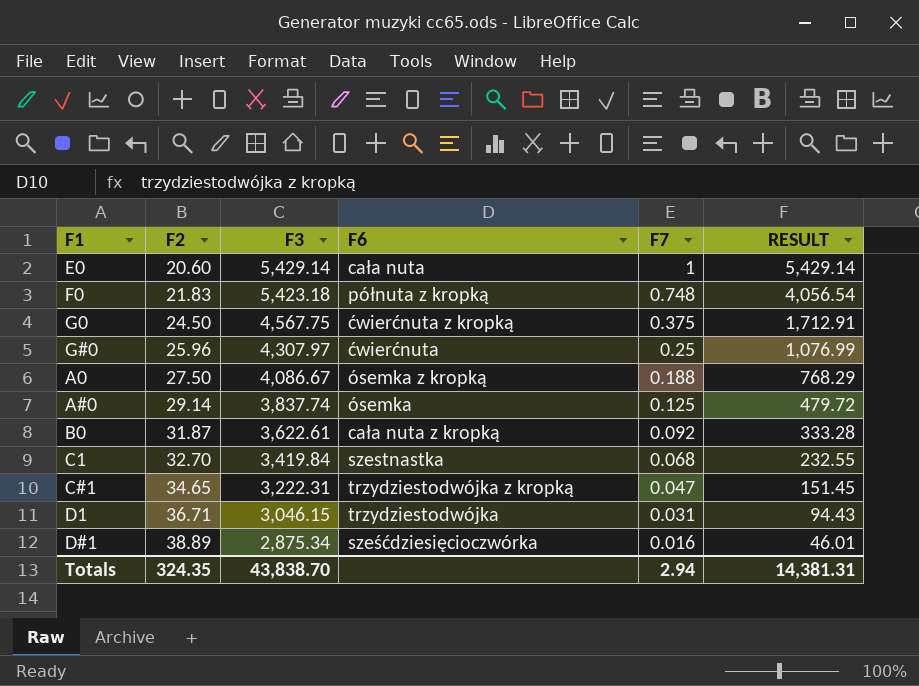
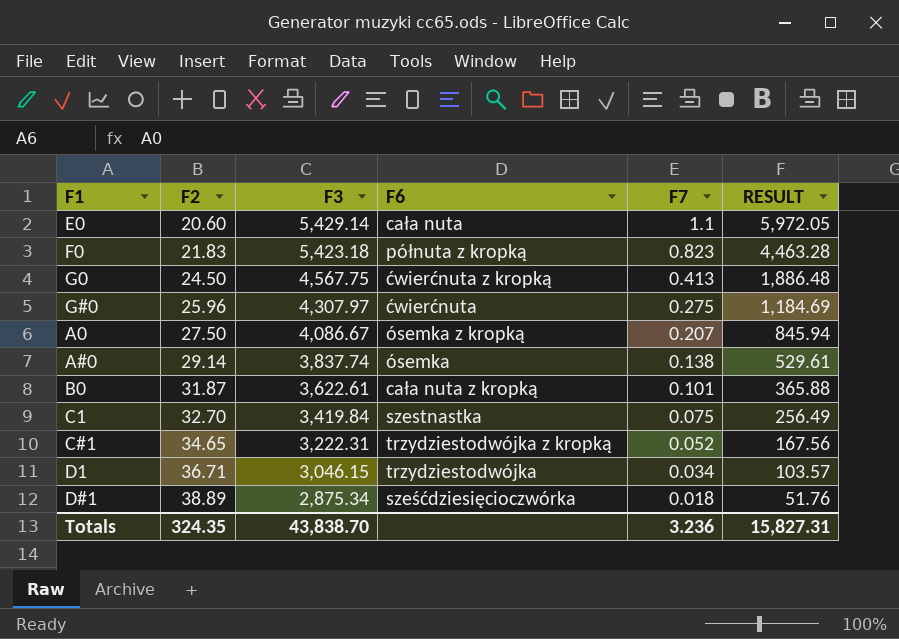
E0 | F7: 1 -> 1.1
E0 | RESULT: 5,429.14 -> 5,972.05
F0 | F7: 0.748 -> 0.823
F0 | RESULT: 4,056.54 -> 4,463.28
G0 | F7: 0.375 -> 0.413
G0 | RESULT: 1,712.91 -> 1,886.48
G#0 | F7: 0.25 -> 0.275
G#0 | RESULT: 1,076.99 -> 1,184.69
A0 | F7: 0.188 -> 0.207
A0 | RESULT: 768.29 -> 845.94
A#0 | F7: 0.125 -> 0.138
A#0 | RESULT: 479.72 -> 529.61
B0 | F7: 0.092 -> 0.101
B0 | RESULT: 333.28 -> 365.88
C1 | F7: 0.068 -> 0.075
C1 | RESULT: 232.55 -> 256.49
C#1 | F7: 0.047 -> 0.052
C#1 | RESULT: 151.45 -> 167.56
D1 | F7: 0.031 -> 0.034
D1 | RESULT: 94.43 -> 103.57
D#1 | F7: 0.016 -> 0.018
D#1 | RESULT: 46.01 -> 51.76
Totals | F7: 2.94 -> 3.236
Totals | RESULT: 14,381.31 -> 15,827.31

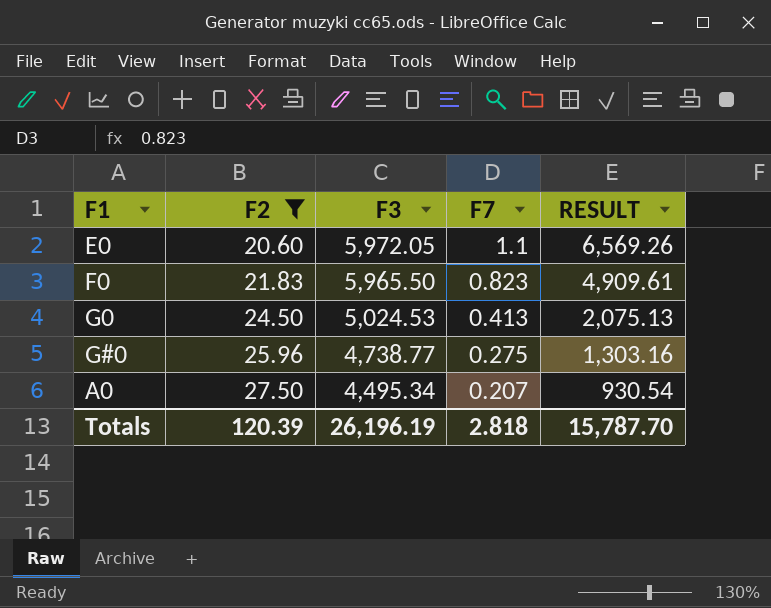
filter: none -> F2 <= 27.50
column F6 | position: 4 -> none
E0 | F3: 5,429.14 -> 5,972.05
E0 | RESULT: 5,972.05 -> 6,569.26
F0 | F3: 5,423.18 -> 5,965.50
F0 | RESULT: 4,463.28 -> 4,909.61
G0 | F3: 4,567.75 -> 5,024.53
G0 | RESULT: 1,886.48 -> 2,075.13
G#0 | F3: 4,307.97 -> 4,738.77
G#0 | RESULT: 1,184.69 -> 1,303.16
A0 | F3: 4,086.67 -> 4,495.34
A0 | RESULT: 845.94 -> 930.54
Totals | F2: 324.35 -> 120.39
Totals | F3: 43,838.70 -> 26,196.19
Totals | F7: 3.236 -> 2.818
Totals | RESULT: 15,827.31 -> 15,787.70

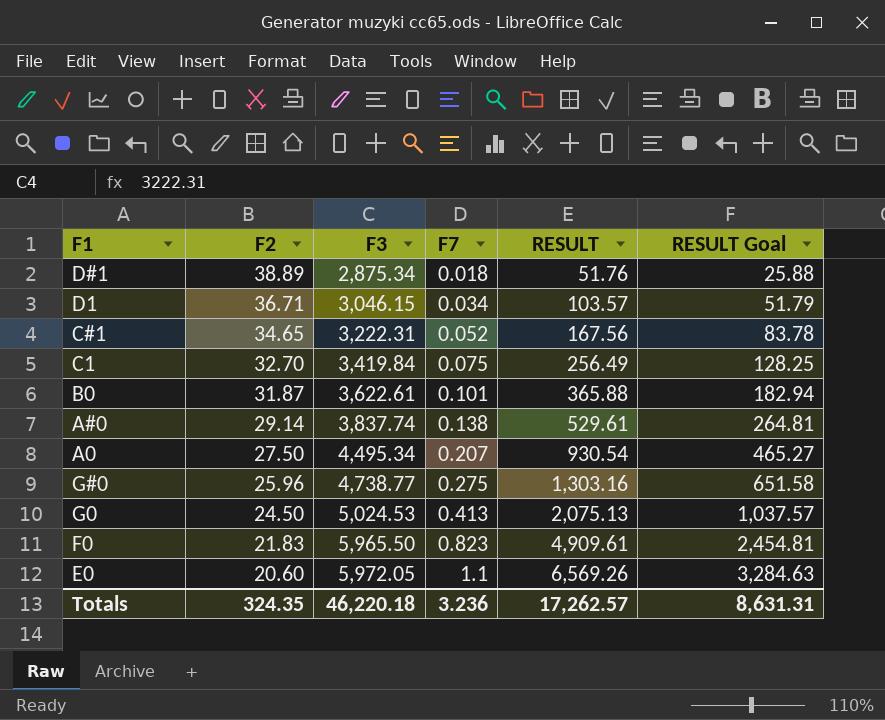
filter: F2 <= 27.50 -> none
row order: F2 ascending -> F2 descending
column RESULT Goal | formula: none -> [RESULT] * 0.5
Totals | F2: 120.39 -> 324.35
Totals | F3: 26,196.19 -> 46,220.18
Totals | F7: 2.818 -> 3.236
Totals | RESULT: 15,787.70 -> 17,262.57

